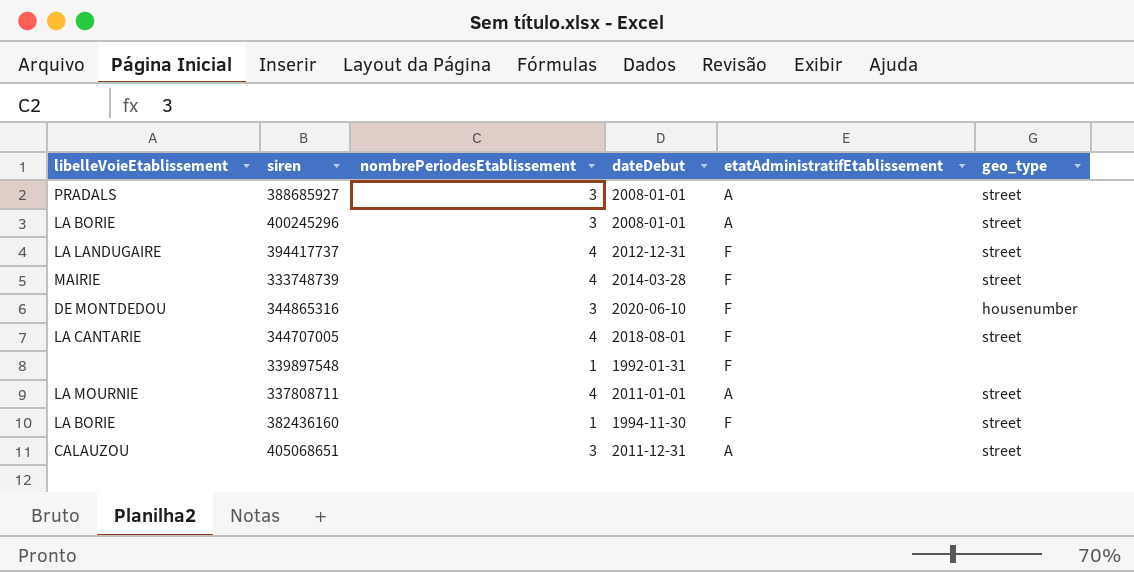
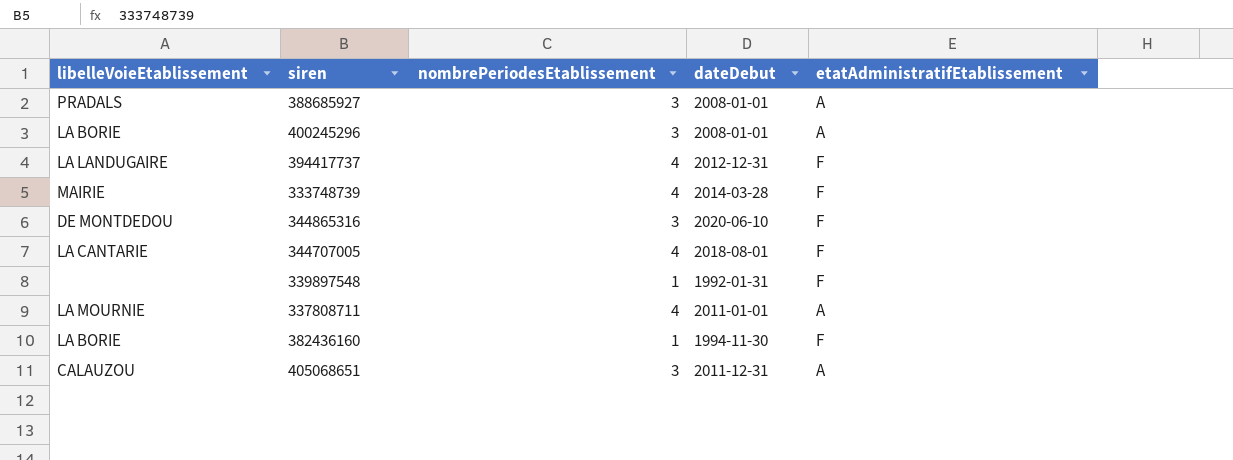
column geo_type | position: 6 -> none

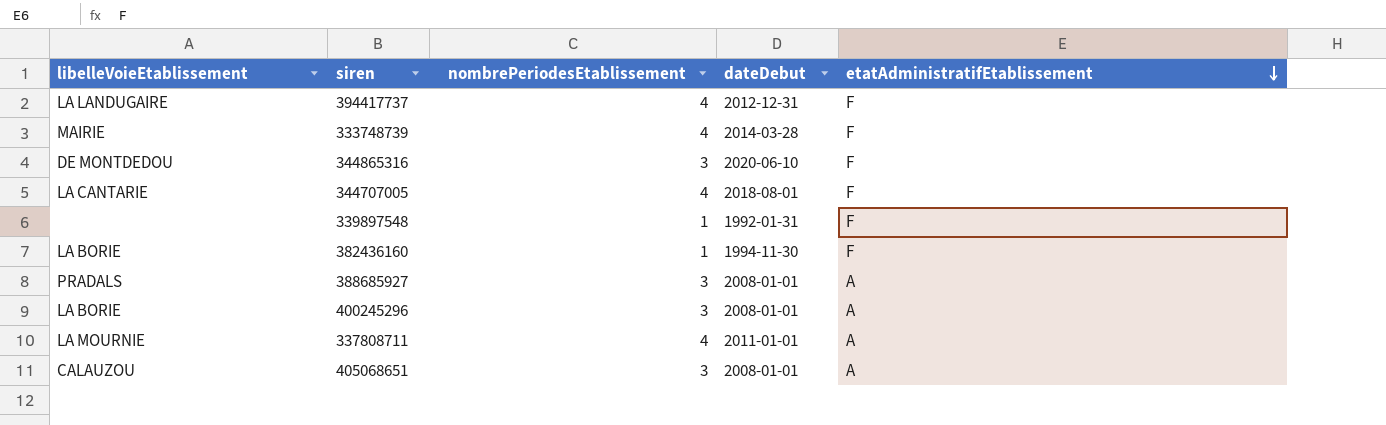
row order: none -> etatAdministratifEtablissement descending
405068651 | dateDebut: 2011-12-31 -> 2008-01-01

